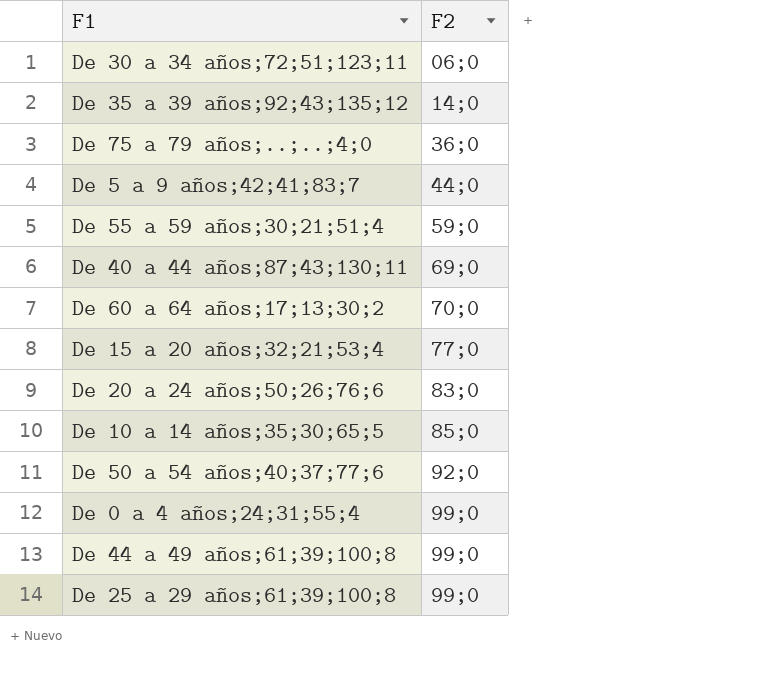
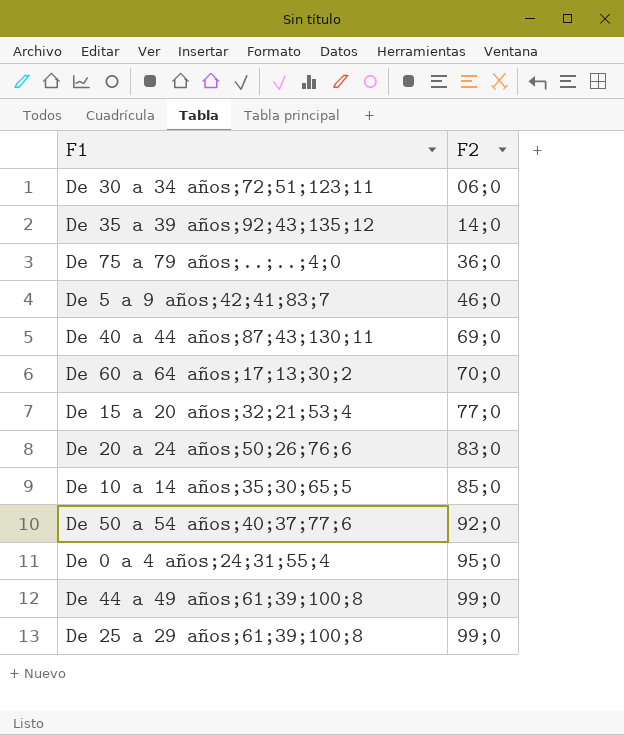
row De 55 a 59 años;30;21;51;4: 59;0 -> none
De 5 a 9 años;42;41;83;7 | F2: 44;0 -> 46;0
De 0 a 4 años;24;31;55;4 | F2: 99;0 -> 95;0

